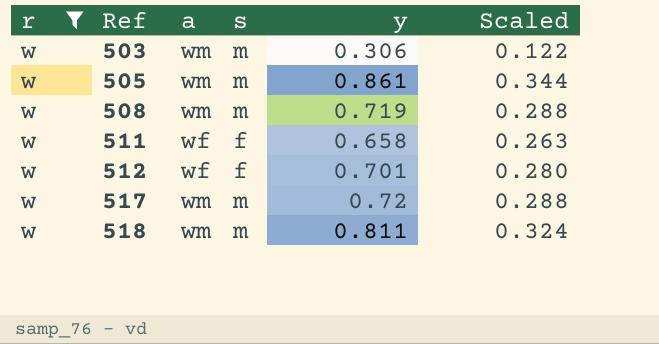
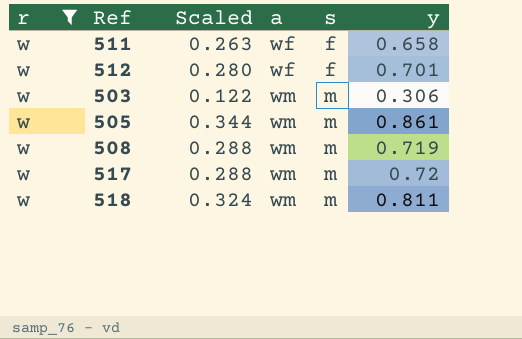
row order: Ref ascending -> a ascending
column Scaled | position: 6 -> 3

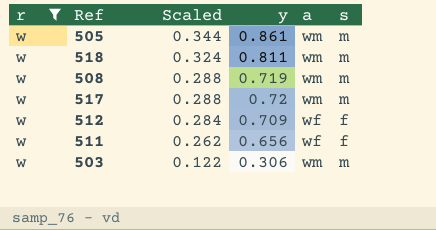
row order: a ascending -> Scaled descending
column y | position: 6 -> 4
512 | Scaled: 0.280 -> 0.284
512 | y: 0.701 -> 0.709
511 | Scaled: 0.263 -> 0.262
511 | y: 0.658 -> 0.656

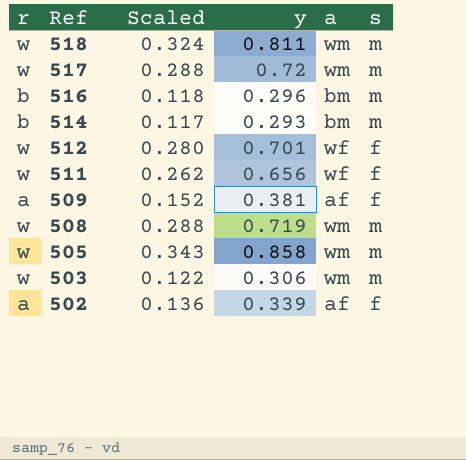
filter: r = w -> none
row order: Scaled descending -> Ref descending
512 | Scaled: 0.284 -> 0.280
512 | y: 0.709 -> 0.701
505 | Scaled: 0.344 -> 0.343
505 | y: 0.861 -> 0.858

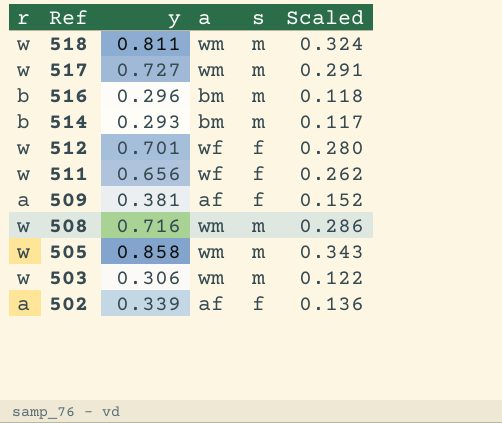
column Scaled | position: 3 -> 6
517 | y: 0.72 -> 0.727
517 | Scaled: 0.288 -> 0.291
508 | y: 0.719 -> 0.716
508 | Scaled: 0.288 -> 0.286

